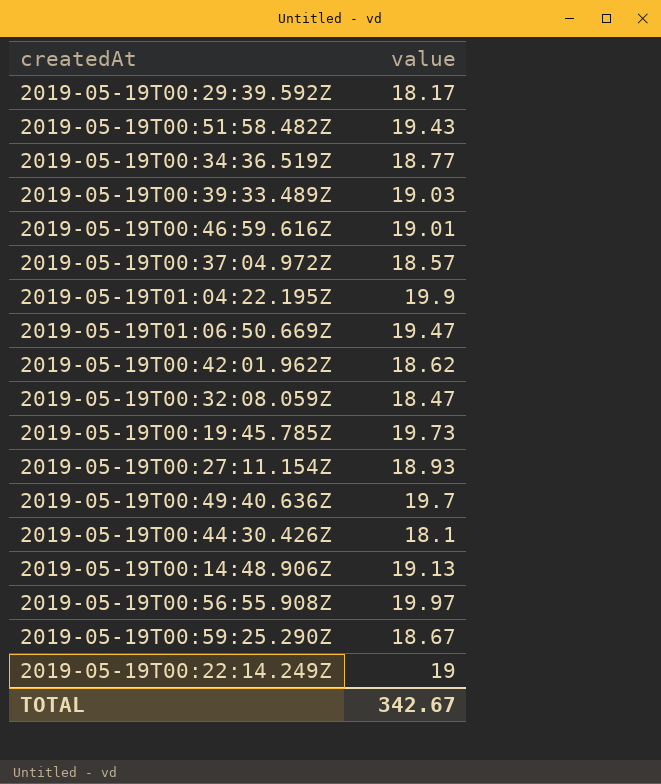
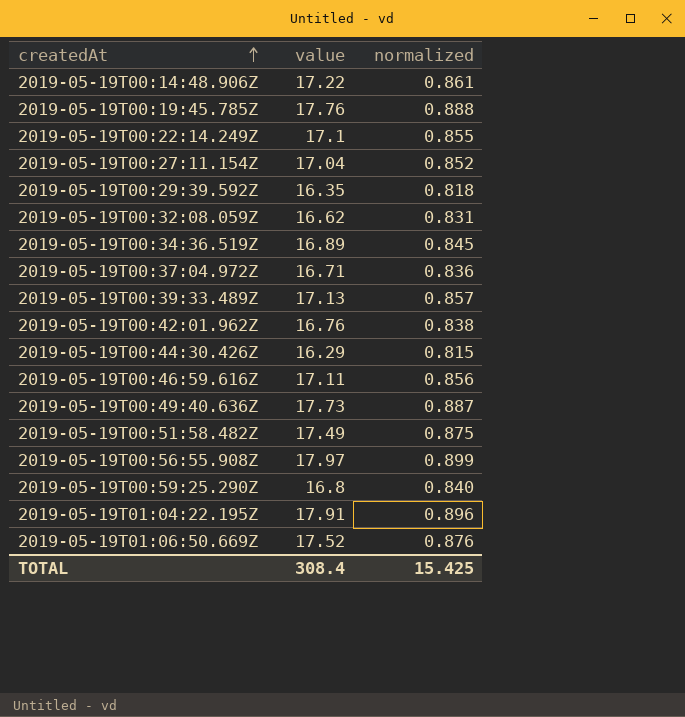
row order: none -> createdAt ascending
column normalized | formula: none -> [value] * 0.05
2019-05-19T00:14:48.906Z | value: 19.13 -> 17.22
2019-05-19T00:19:45.785Z | value: 19.73 -> 17.76
2019-05-19T00:22:14.249Z | value: 19 -> 17.1
2019-05-19T00:27:11.154Z | value: 18.93 -> 17.04
2019-05-19T00:29:39.592Z | value: 18.17 -> 16.35
2019-05-19T00:32:08.059Z | value: 18.47 -> 16.62
2019-05-19T00:34:36.519Z | value: 18.77 -> 16.89
2019-05-19T00:37:04.972Z | value: 18.57 -> 16.71
2019-05-19T00:39:33.489Z | value: 19.03 -> 17.13
2019-05-19T00:42:01.962Z | value: 18.62 -> 16.76
2019-05-19T00:44:30.426Z | value: 18.1 -> 16.29
2019-05-19T00:46:59.616Z | value: 19.01 -> 17.11
2019-05-19T00:49:40.636Z | value: 19.7 -> 17.73
2019-05-19T00:51:58.482Z | value: 19.43 -> 17.49
2019-05-19T00:56:55.908Z | value: 19.97 -> 17.97
2019-05-19T00:59:25.290Z | value: 18.67 -> 16.8
2019-05-19T01:04:22.195Z | value: 19.9 -> 17.91
2019-05-19T01:06:50.669Z | value: 19.47 -> 17.52
TOTAL | value: 342.67 -> 308.4

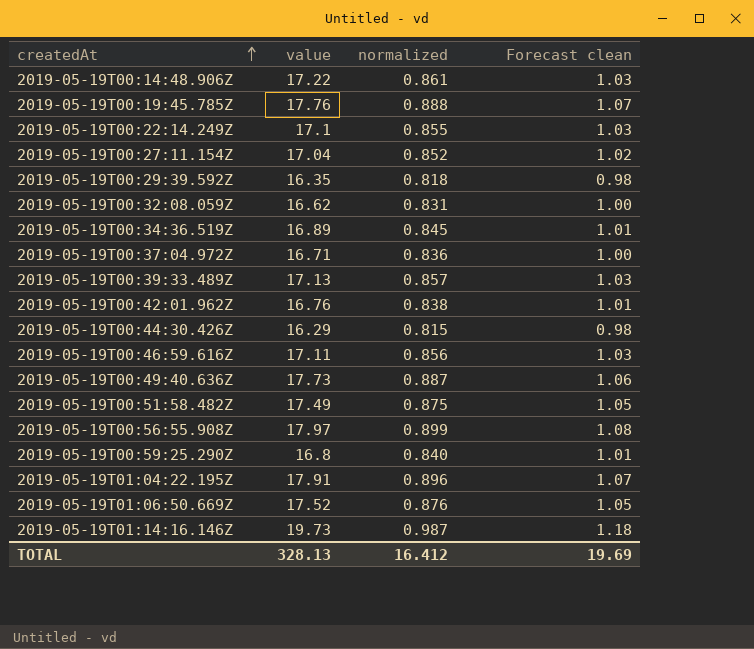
column Forecast clean | formula: none -> [value] * 0.06
row 2019-05-19T01:14:16.146Z: none -> 19.73 | 0.987 | 1.18
TOTAL | value: 308.4 -> 328.13
TOTAL | normalized: 15.425 -> 16.412

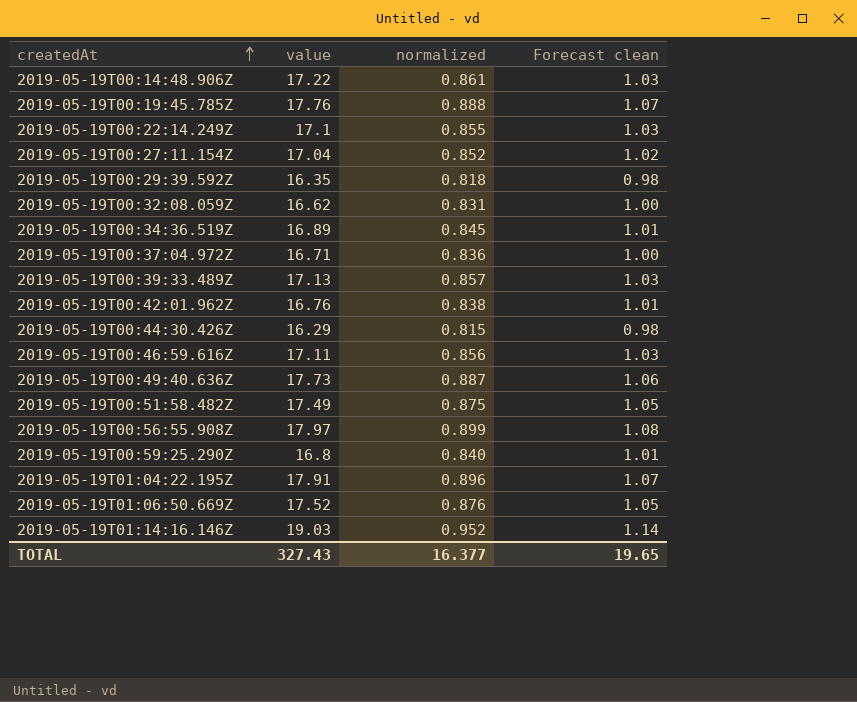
2019-05-19T01:14:16.146Z | value: 19.73 -> 19.03
2019-05-19T01:14:16.146Z | normalized: 0.987 -> 0.952
2019-05-19T01:14:16.146Z | Forecast clean: 1.18 -> 1.14
TOTAL | value: 328.13 -> 327.43
TOTAL | normalized: 16.412 -> 16.377
TOTAL | Forecast clean: 19.69 -> 19.65

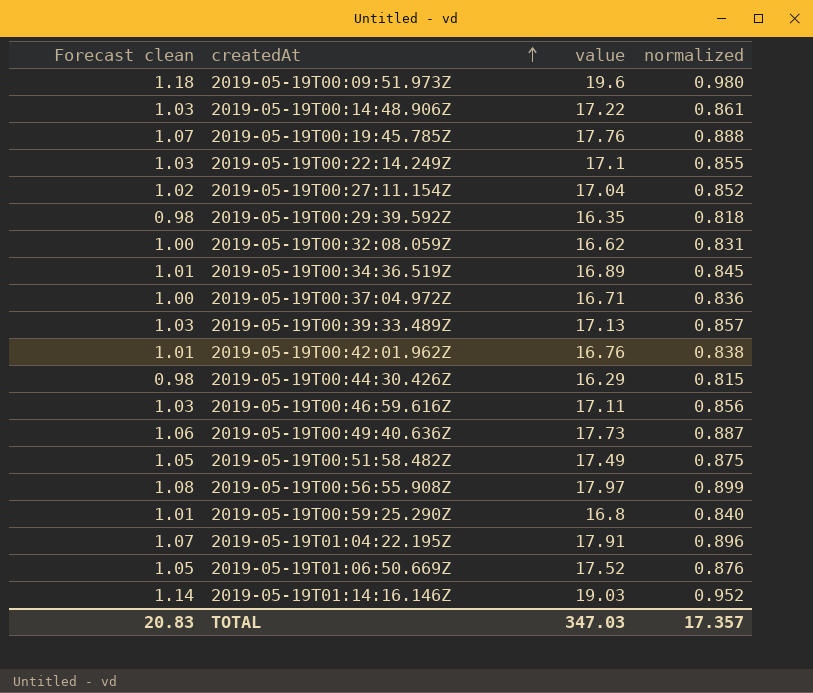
column Forecast clean | position: 4 -> 1
row 2019-05-19T00:09:51.973Z: none -> 1.18 | 19.6 | 0.980
TOTAL | Forecast clean: 19.65 -> 20.83
TOTAL | value: 327.43 -> 347.03
TOTAL | normalized: 16.377 -> 17.357

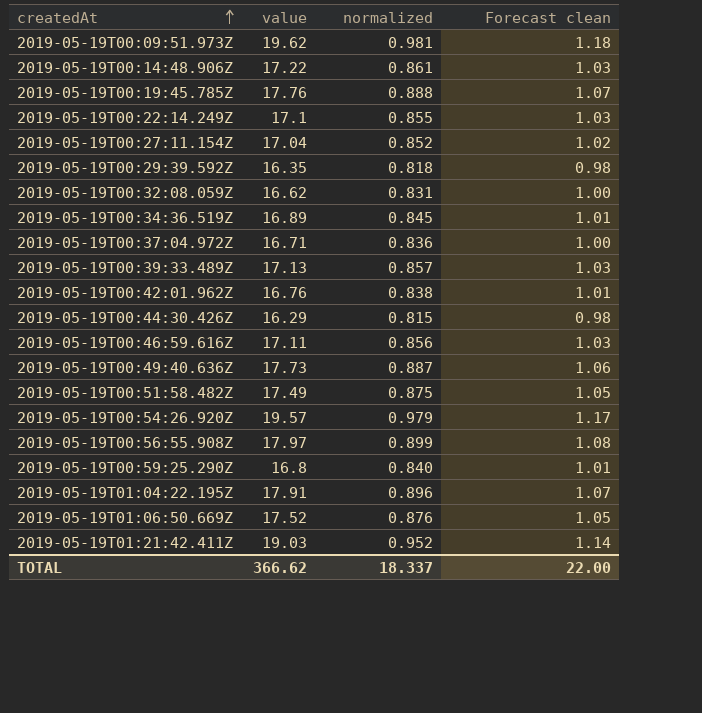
column Forecast clean | position: 1 -> 4
row 2019-05-19T01:14:16.146Z: 1.14 | 19.03 | 0.952 -> none
2019-05-19T00:09:51.973Z | value: 19.6 -> 19.62
2019-05-19T00:09:51.973Z | normalized: 0.980 -> 0.981
row 2019-05-19T00:54:26.920Z: none -> 19.57 | 0.979 | 1.17
row 2019-05-19T01:21:42.411Z: none -> 19.03 | 0.952 | 1.14
TOTAL | value: 347.03 -> 366.62
TOTAL | normalized: 17.357 -> 18.337
TOTAL | Forecast clean: 20.83 -> 22.00

